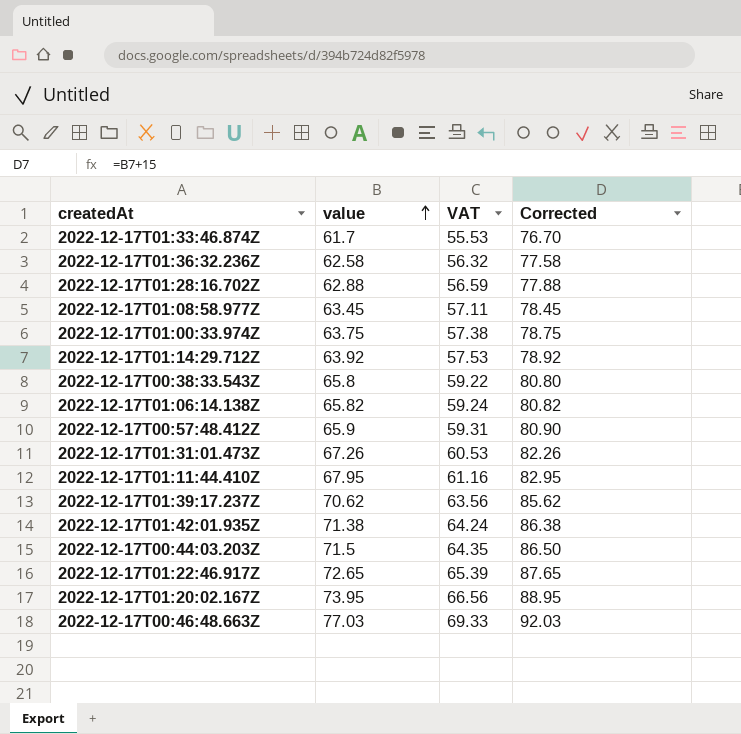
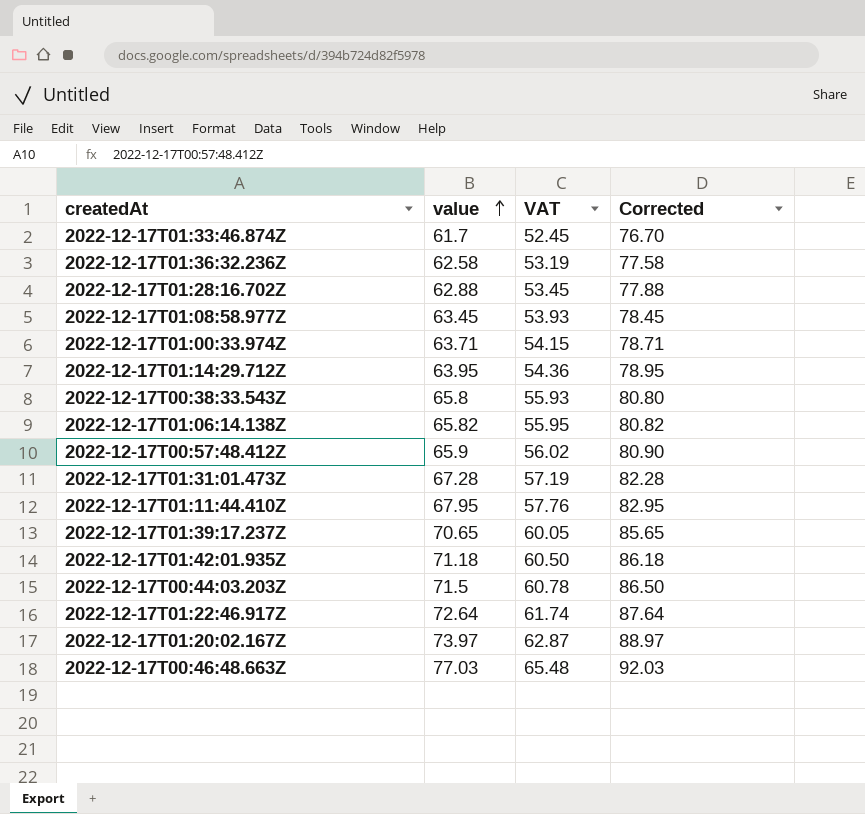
column VAT | formula: [value] * 0.9 -> [value] * 0.85
2022-12-17T01:00:33.974Z | value: 63.75 -> 63.71
2022-12-17T01:00:33.974Z | Corrected: 78.75 -> 78.71
2022-12-17T01:14:29.712Z | value: 63.92 -> 63.95
2022-12-17T01:14:29.712Z | Corrected: 78.92 -> 78.95
2022-12-17T01:31:01.473Z | value: 67.26 -> 67.28
2022-12-17T01:31:01.473Z | Corrected: 82.26 -> 82.28
2022-12-17T01:39:17.237Z | value: 70.62 -> 70.65
2022-12-17T01:39:17.237Z | Corrected: 85.62 -> 85.65
2022-12-17T01:42:01.935Z | value: 71.38 -> 71.18
2022-12-17T01:42:01.935Z | Corrected: 86.38 -> 86.18
2022-12-17T01:22:46.917Z | value: 72.65 -> 72.64
2022-12-17T01:22:46.917Z | Corrected: 87.65 -> 87.64
2022-12-17T01:20:02.167Z | value: 73.95 -> 73.97
2022-12-17T01:20:02.167Z | Corrected: 88.95 -> 88.97

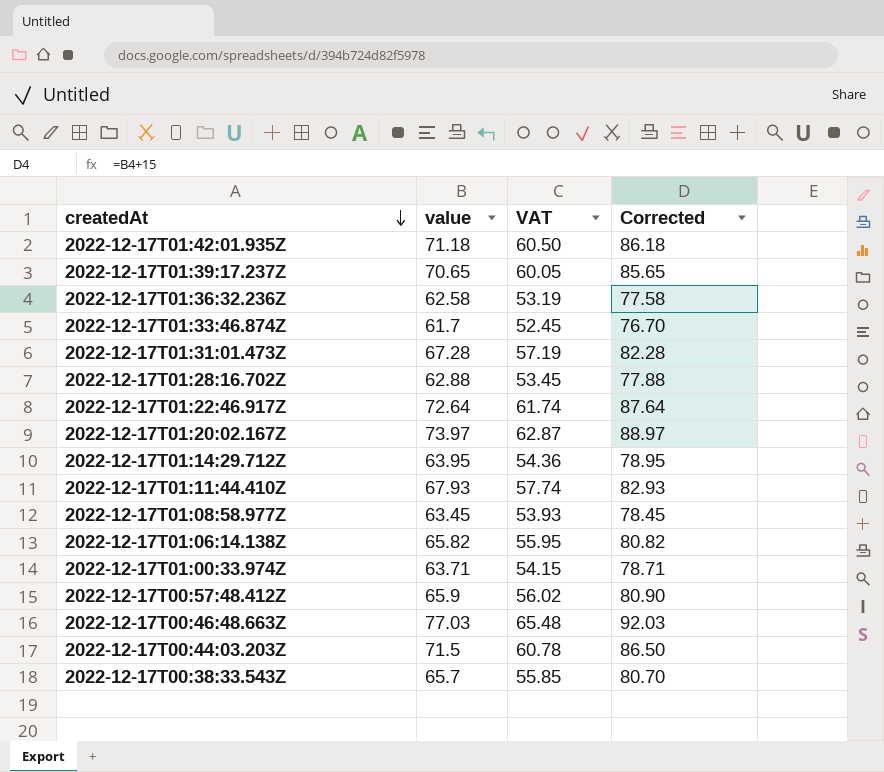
row order: value ascending -> createdAt descending
2022-12-17T01:11:44.410Z | value: 67.95 -> 67.93
2022-12-17T01:11:44.410Z | VAT: 57.76 -> 57.74
2022-12-17T01:11:44.410Z | Corrected: 82.95 -> 82.93
2022-12-17T00:38:33.543Z | value: 65.8 -> 65.7
2022-12-17T00:38:33.543Z | VAT: 55.93 -> 55.85
2022-12-17T00:38:33.543Z | Corrected: 80.80 -> 80.70

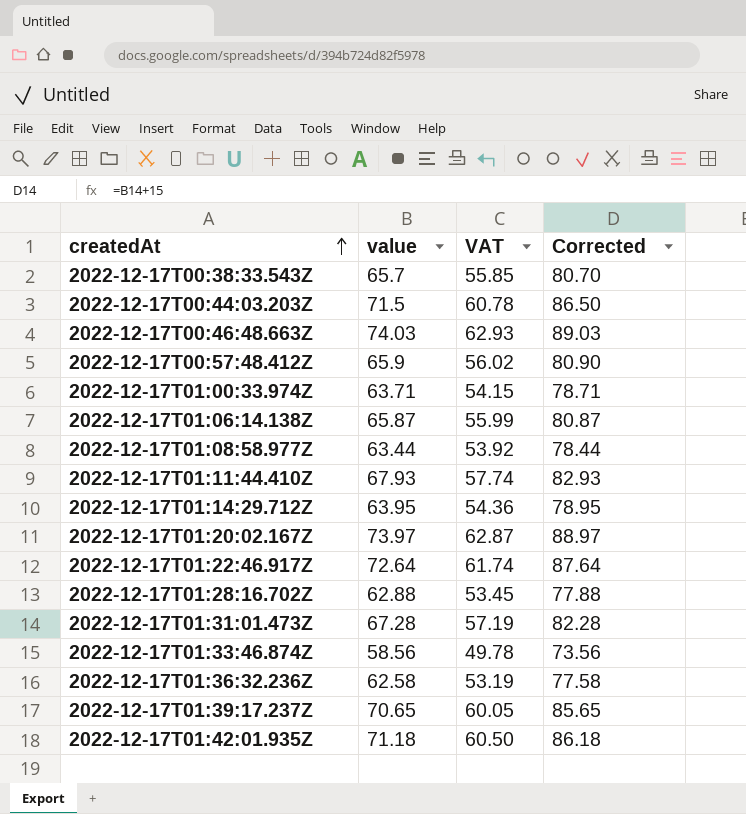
row order: createdAt descending -> createdAt ascending
2022-12-17T00:46:48.663Z | value: 77.03 -> 74.03
2022-12-17T00:46:48.663Z | VAT: 65.48 -> 62.93
2022-12-17T00:46:48.663Z | Corrected: 92.03 -> 89.03
2022-12-17T01:06:14.138Z | value: 65.82 -> 65.87
2022-12-17T01:06:14.138Z | VAT: 55.95 -> 55.99
2022-12-17T01:06:14.138Z | Corrected: 80.82 -> 80.87
2022-12-17T01:08:58.977Z | value: 63.45 -> 63.44
2022-12-17T01:08:58.977Z | VAT: 53.93 -> 53.92
2022-12-17T01:08:58.977Z | Corrected: 78.45 -> 78.44
2022-12-17T01:33:46.874Z | value: 61.7 -> 58.56
2022-12-17T01:33:46.874Z | VAT: 52.45 -> 49.78
2022-12-17T01:33:46.874Z | Corrected: 76.70 -> 73.56

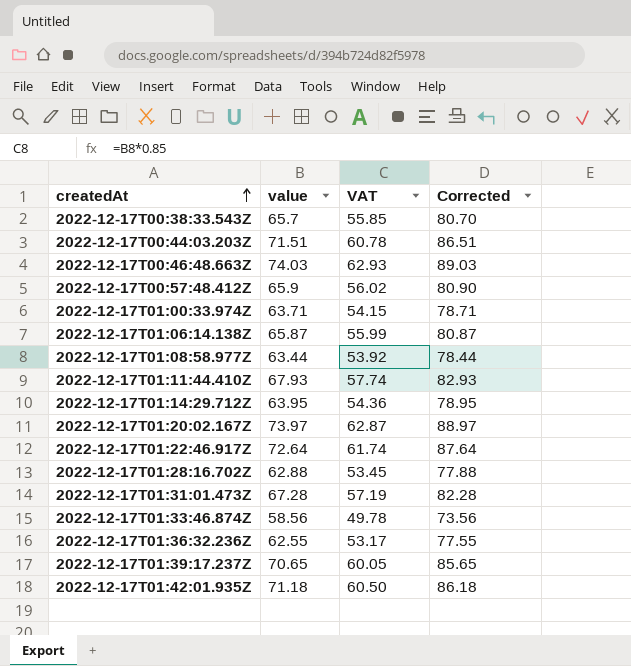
2022-12-17T00:44:03.203Z | value: 71.5 -> 71.51
2022-12-17T00:44:03.203Z | Corrected: 86.50 -> 86.51
2022-12-17T01:36:32.236Z | value: 62.58 -> 62.55
2022-12-17T01:36:32.236Z | VAT: 53.19 -> 53.17
2022-12-17T01:36:32.236Z | Corrected: 77.58 -> 77.55

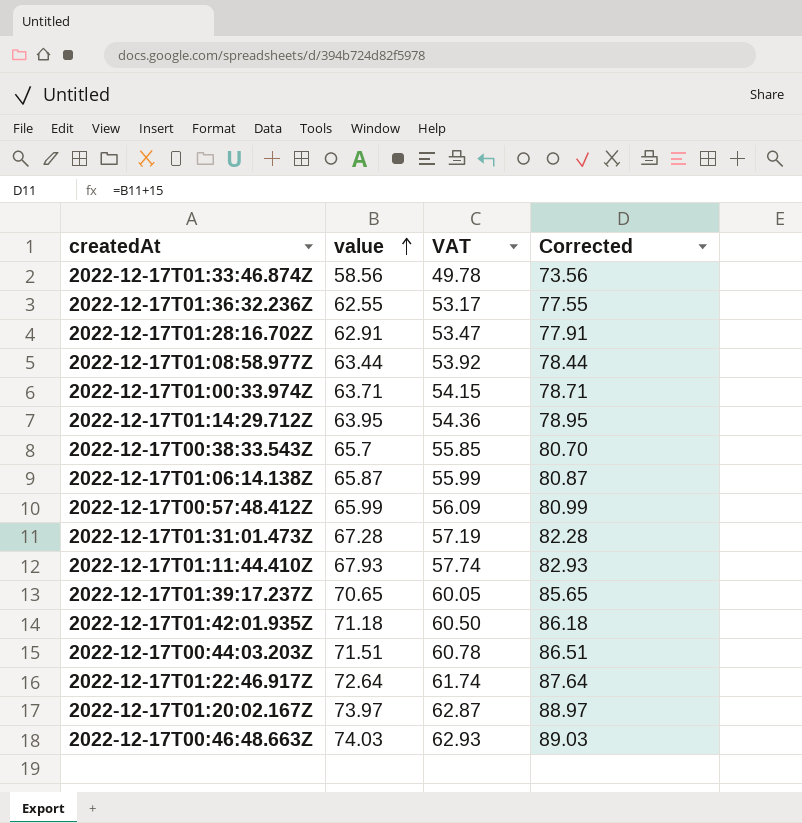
row order: createdAt ascending -> value ascending
2022-12-17T01:28:16.702Z | value: 62.88 -> 62.91
2022-12-17T01:28:16.702Z | VAT: 53.45 -> 53.47
2022-12-17T01:28:16.702Z | Corrected: 77.88 -> 77.91
2022-12-17T00:57:48.412Z | value: 65.9 -> 65.99
2022-12-17T00:57:48.412Z | VAT: 56.02 -> 56.09
2022-12-17T00:57:48.412Z | Corrected: 80.90 -> 80.99

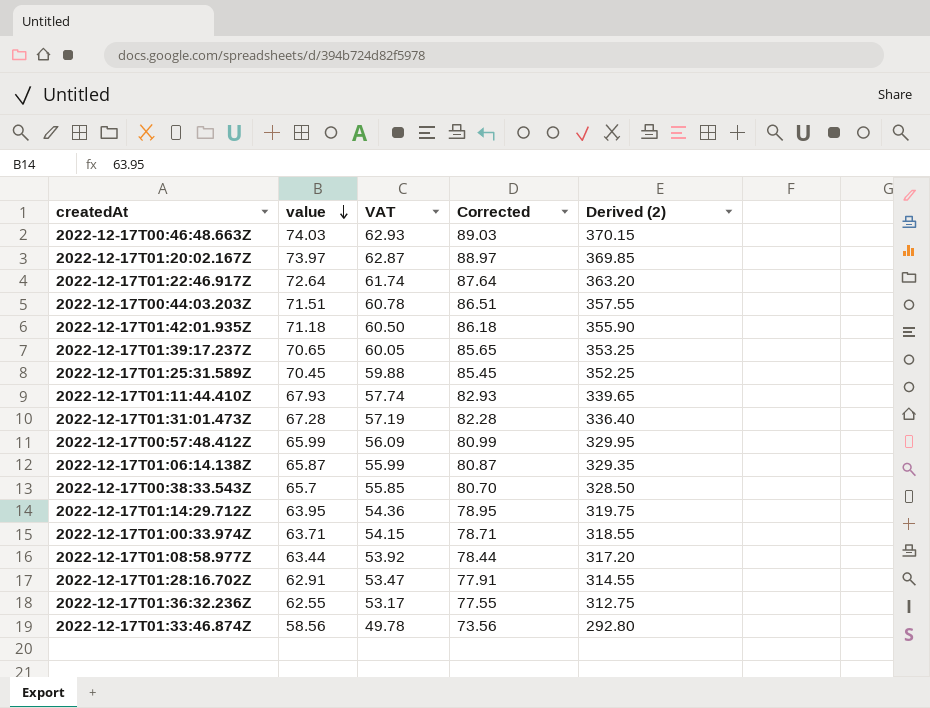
row order: value ascending -> value descending
column Derived (2) | formula: none -> [value] * 5
row 2022-12-17T01:25:31.589Z: none -> 70.45 | 59.88 | 85.45 | 352.25

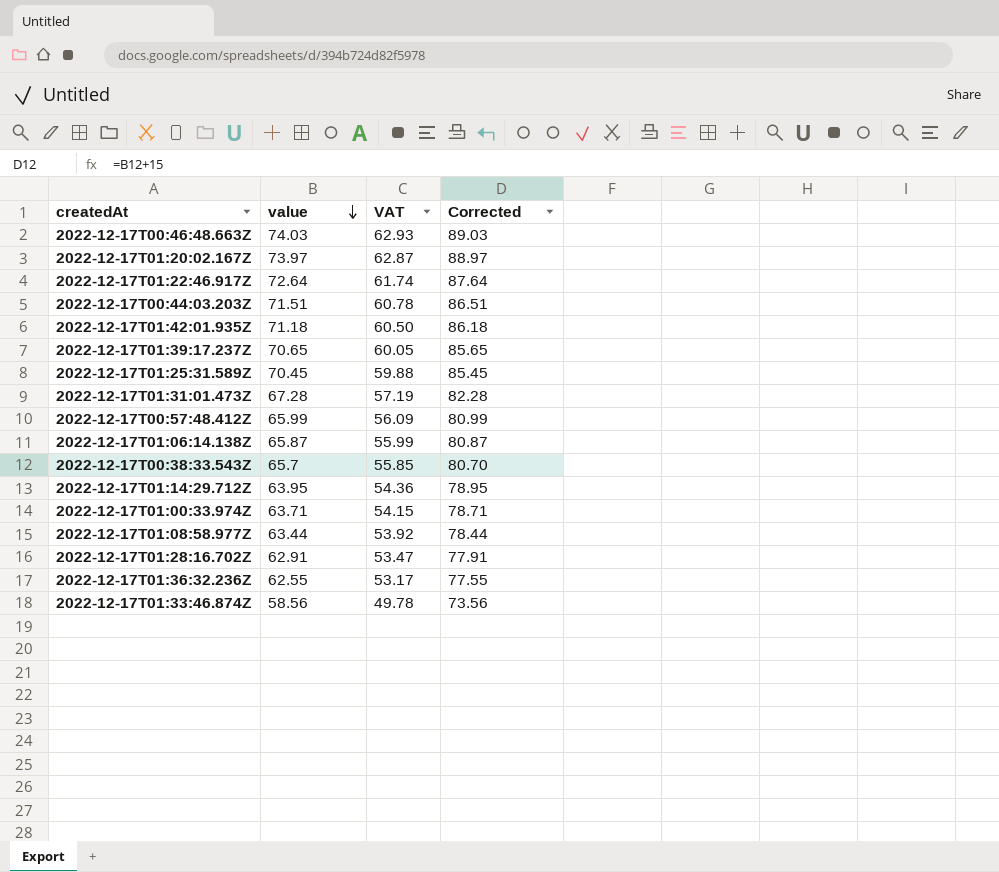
column Derived (2) | formula: [value] * 5 -> none
row 2022-12-17T01:11:44.410Z: 67.93 | 57.74 | 82.93 | 339.65 -> none

